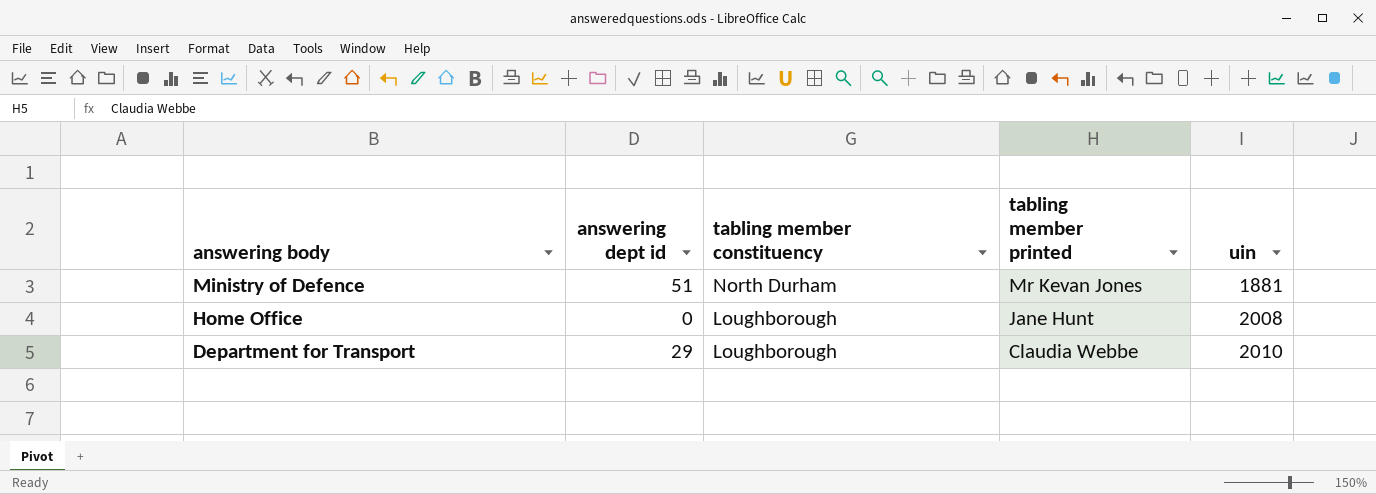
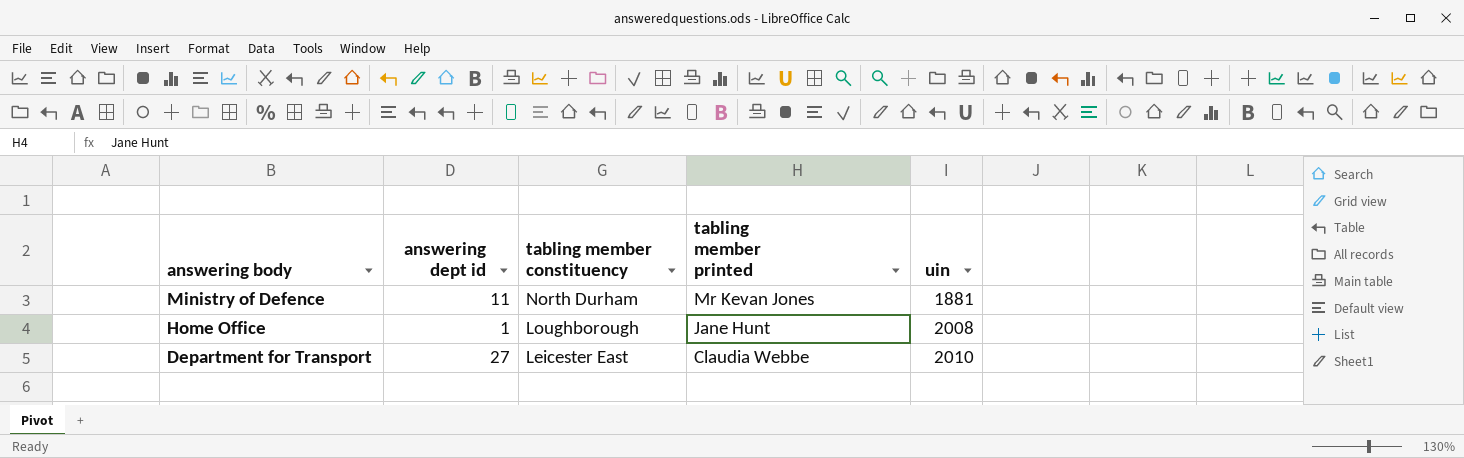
Ministry of Defence | answering dept id: 51 -> 11
Home Office | answering dept id: 0 -> 1
Department for Transport | answering dept id: 29 -> 27
Department for Transport | tabling member constituency: Loughborough -> Leicester East

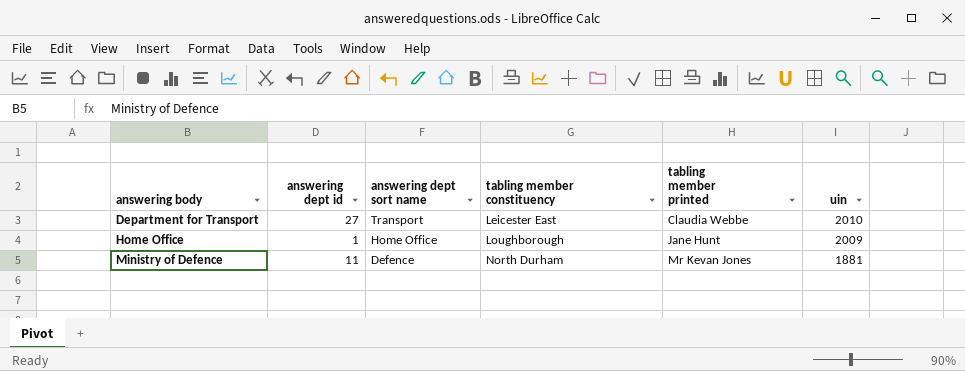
row order: answering body descending -> answering body ascending
column answering dept sort name | position: none -> 3
Home Office | uin: 2008 -> 2009

